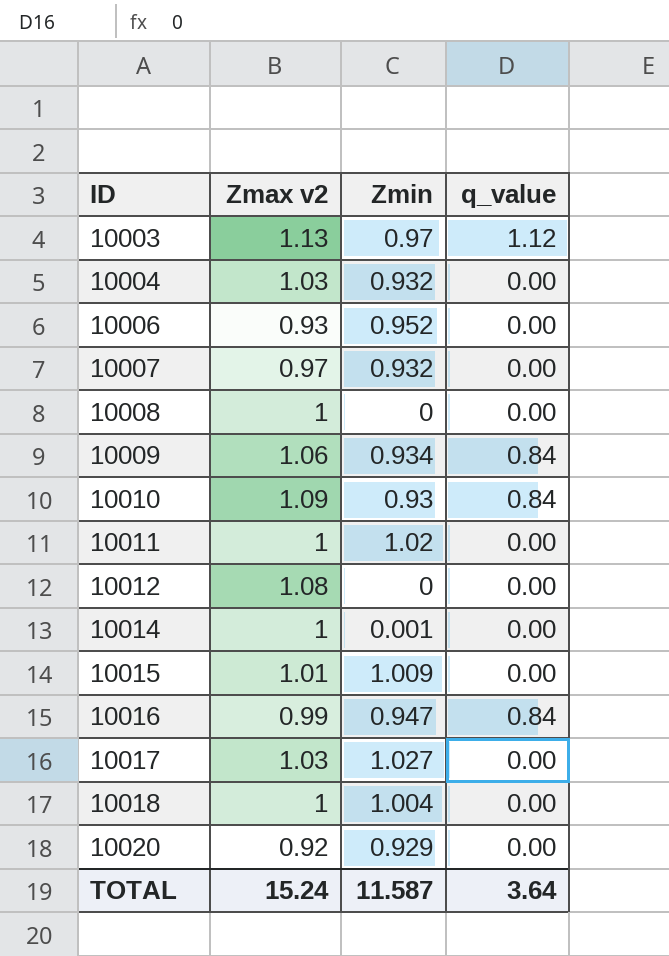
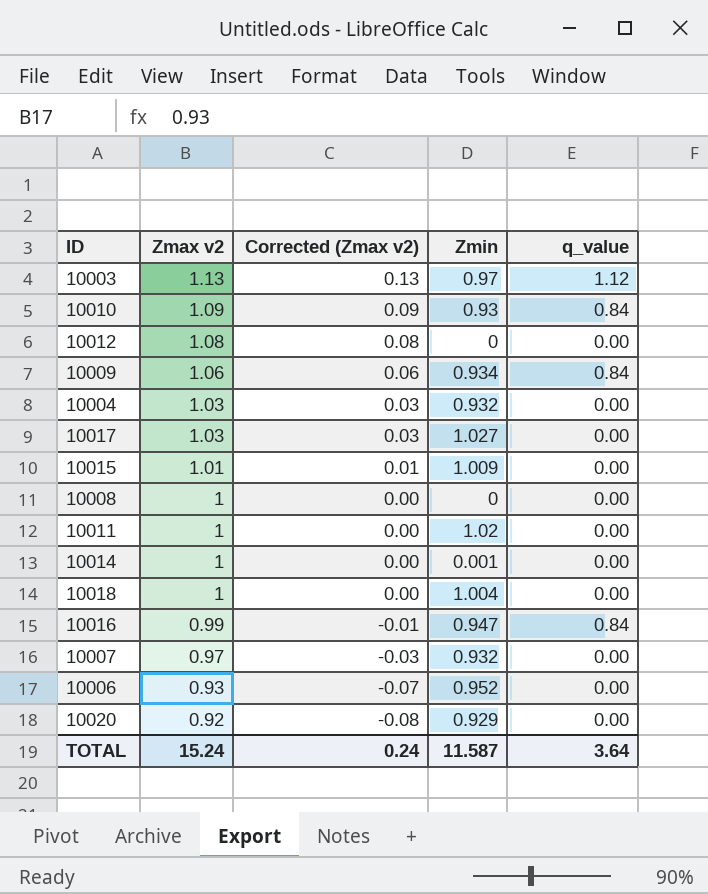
row order: ID ascending -> Zmax v2 descending
column Corrected (Zmax v2) | formula: none -> [Zmax v2] - 1

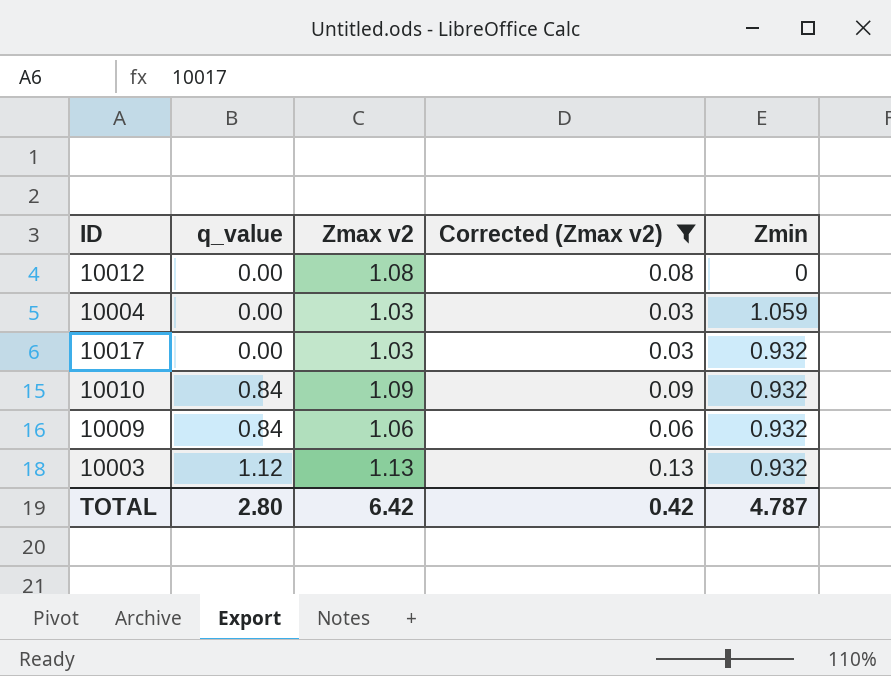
filter: none -> Corrected (Zmax v2) >= 0.03
row order: Zmax v2 descending -> q_value ascending
column q_value | position: 5 -> 2
10004 | Zmin: 0.932 -> 1.059
10017 | Zmin: 1.027 -> 0.932
10010 | Zmin: 0.93 -> 0.932
10009 | Zmin: 0.934 -> 0.932
10003 | Zmin: 0.97 -> 0.932
TOTAL | q_value: 3.64 -> 2.80
TOTAL | Zmax v2: 15.24 -> 6.42
TOTAL | Corrected (Zmax v2): 0.24 -> 0.42
TOTAL | Zmin: 11.587 -> 4.787

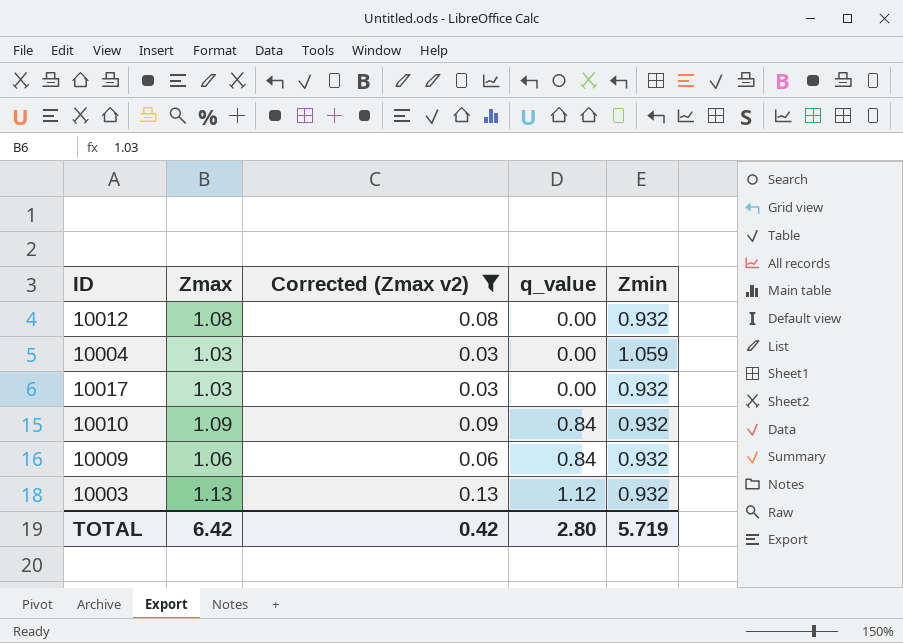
column name: Zmax v2 -> Zmax
column q_value | position: 2 -> 4
10012 | Zmin: 0 -> 0.932
TOTAL | Zmin: 4.787 -> 5.719

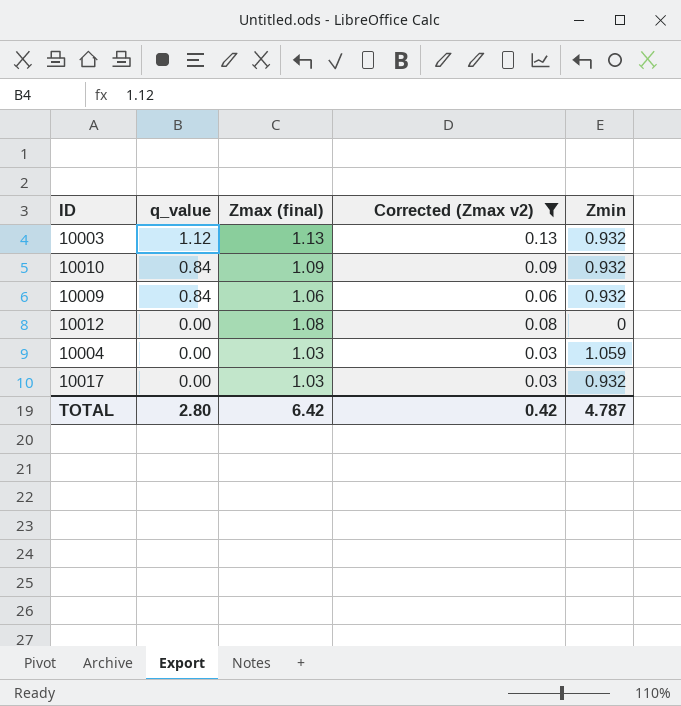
row order: q_value ascending -> q_value descending
column q_value | position: 4 -> 2
column name: Zmax -> Zmax (final)
10012 | Zmin: 0.932 -> 0
TOTAL | Zmin: 5.719 -> 4.787

